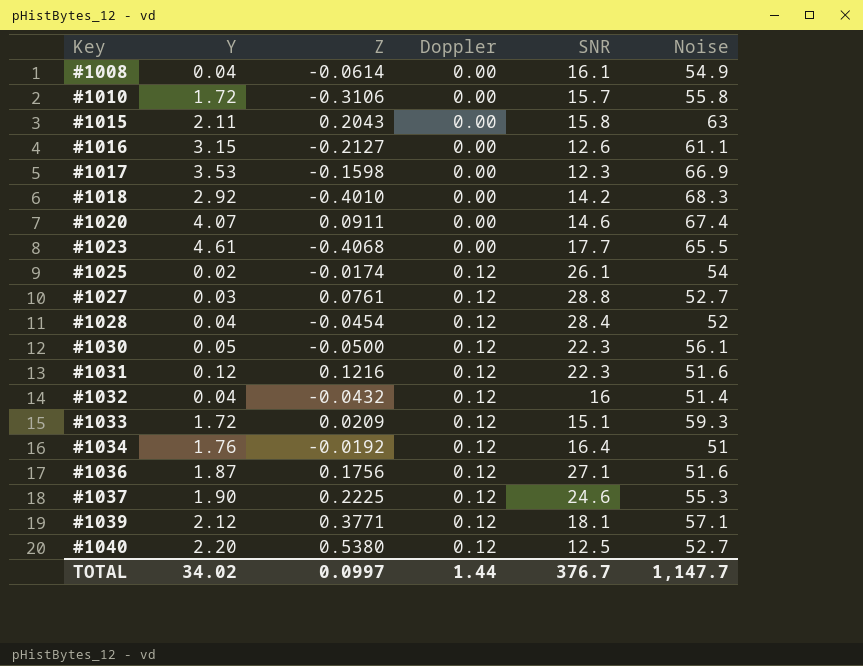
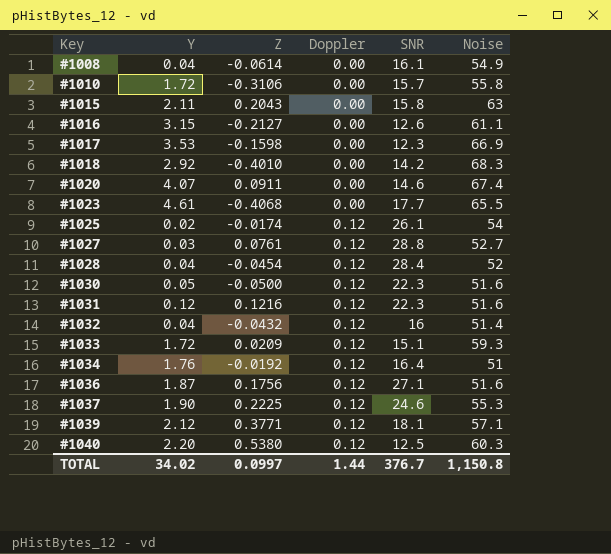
#1030 | Noise: 56.1 -> 51.6
#1040 | Noise: 52.7 -> 60.3
TOTAL | Noise: 1,147.7 -> 1,150.8

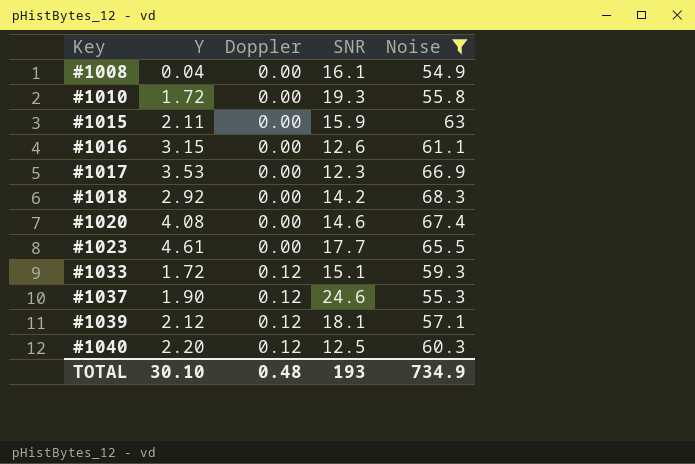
filter: none -> Noise >= 54.9
column Z | position: 3 -> none
#1010 | SNR: 15.7 -> 19.3
#1015 | SNR: 15.8 -> 15.9
#1020 | Y: 4.07 -> 4.08
TOTAL | Y: 34.02 -> 30.10
TOTAL | Doppler: 1.44 -> 0.48
TOTAL | SNR: 376.7 -> 193
TOTAL | Noise: 1,150.8 -> 734.9

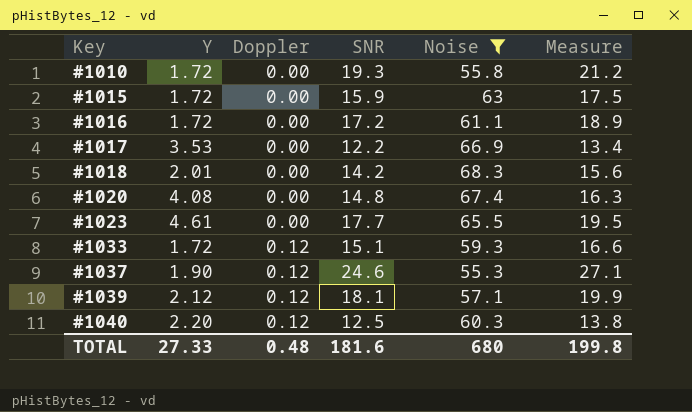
column Measure | formula: none -> [SNR] * 1.1
row #1008: 0.04 | 0.00 | 16.1 | 54.9 -> none
#1015 | Y: 2.11 -> 1.72
#1016 | Y: 3.15 -> 1.72
#1016 | SNR: 12.6 -> 17.2
#1017 | SNR: 12.3 -> 12.2
#1018 | Y: 2.92 -> 2.01
#1020 | SNR: 14.6 -> 14.8
TOTAL | Y: 30.10 -> 27.33
TOTAL | SNR: 193 -> 181.6
TOTAL | Noise: 734.9 -> 680

